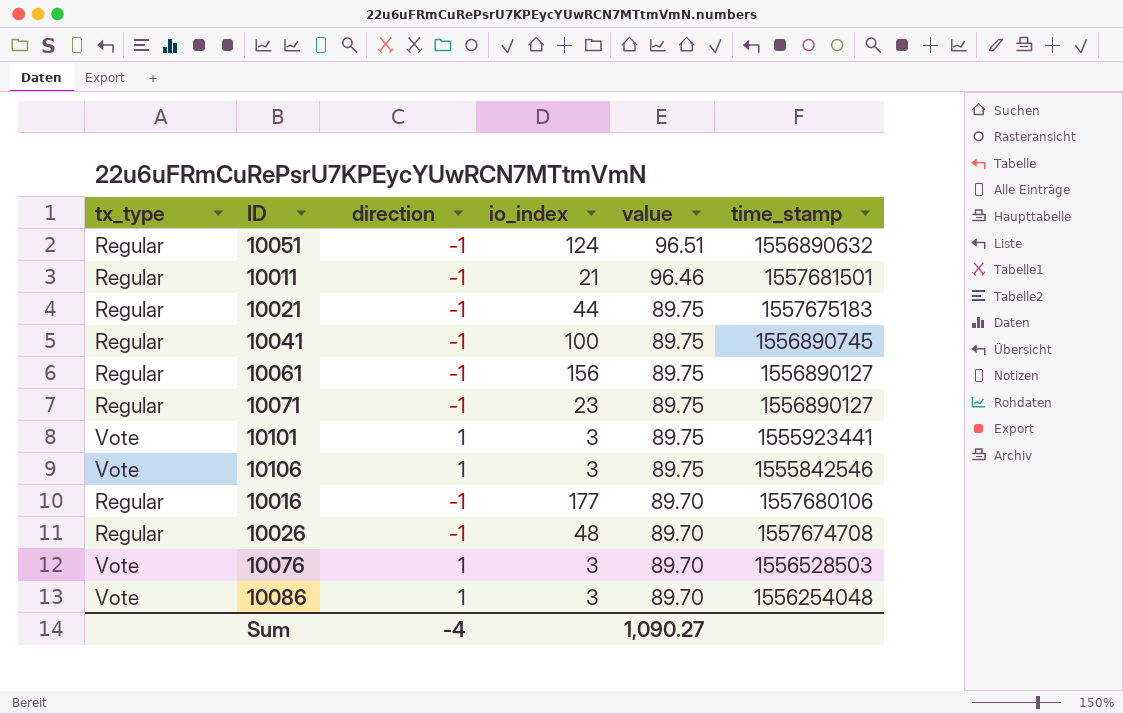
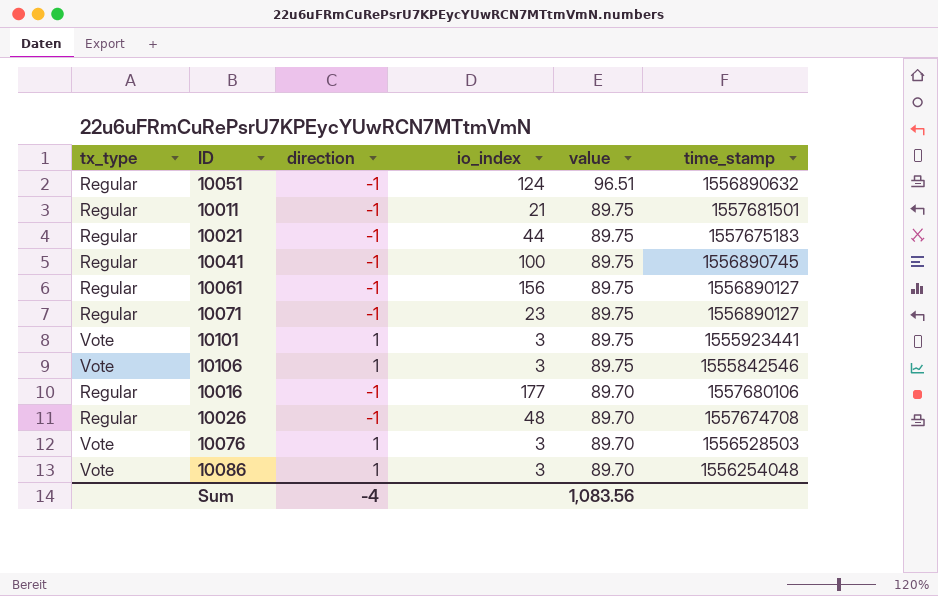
10011 | value: 96.46 -> 89.75
Sum | value: 1,090.27 -> 1,083.56

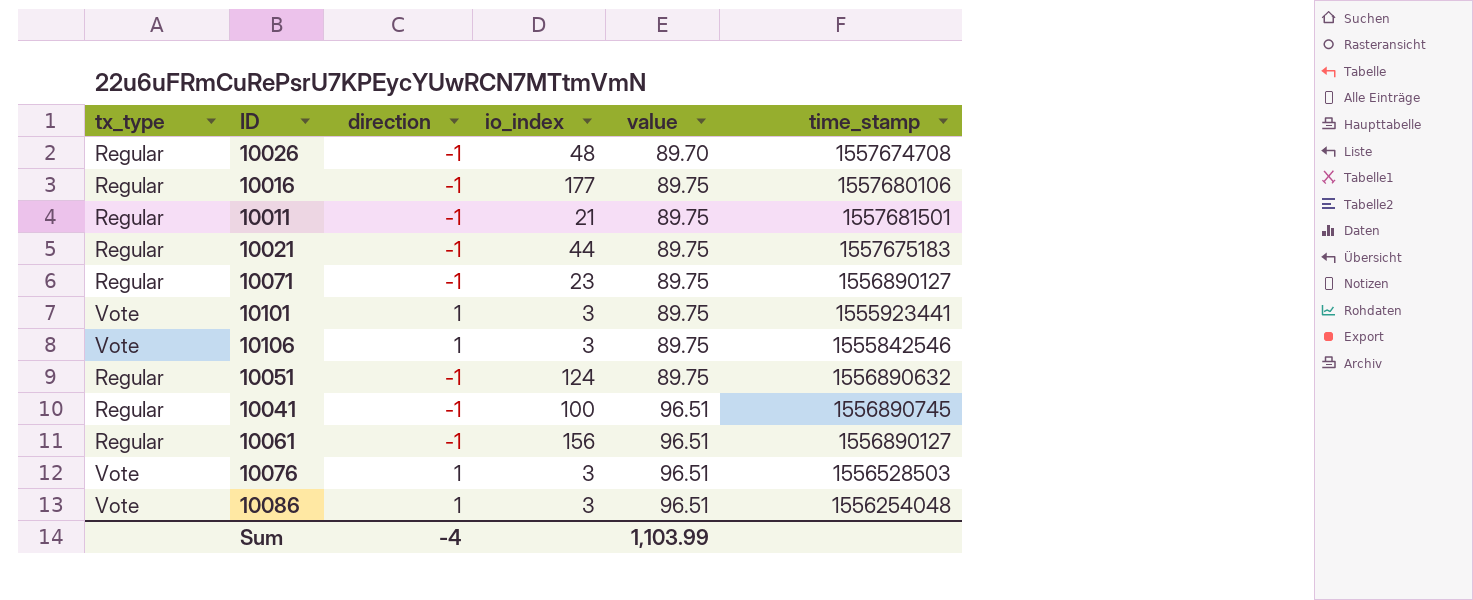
row order: value descending -> value ascending
10016 | value: 89.70 -> 89.75
10051 | value: 96.51 -> 89.75
10041 | value: 89.75 -> 96.51
10061 | value: 89.75 -> 96.51
10076 | value: 89.70 -> 96.51
10086 | value: 89.70 -> 96.51
Sum | value: 1,083.56 -> 1,103.99

